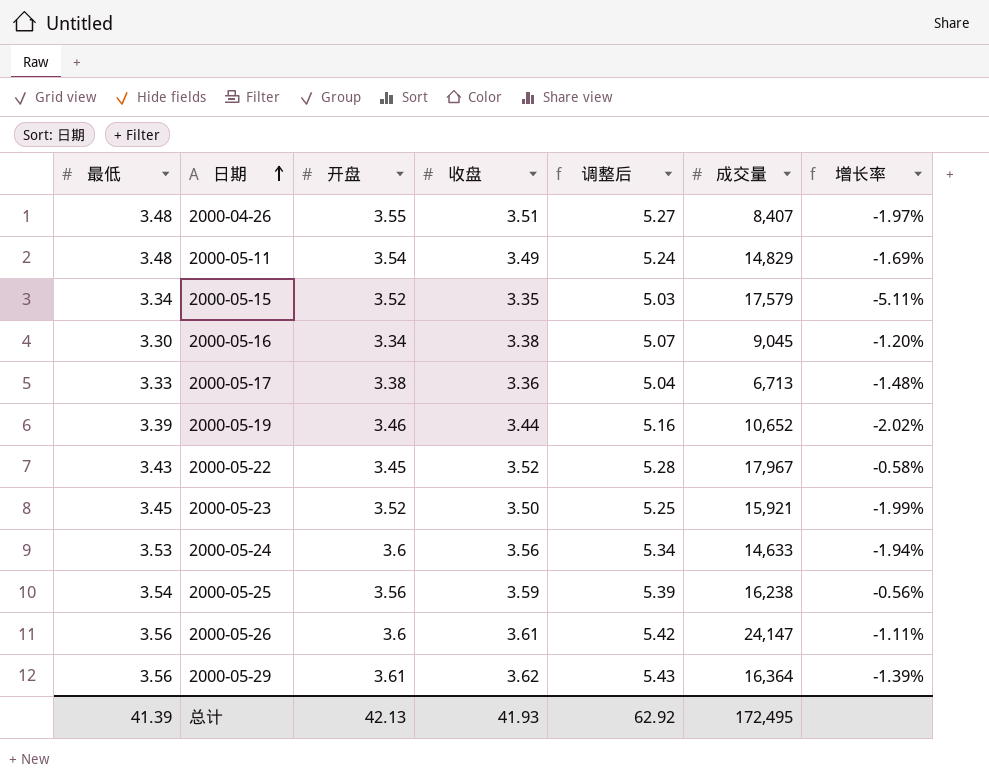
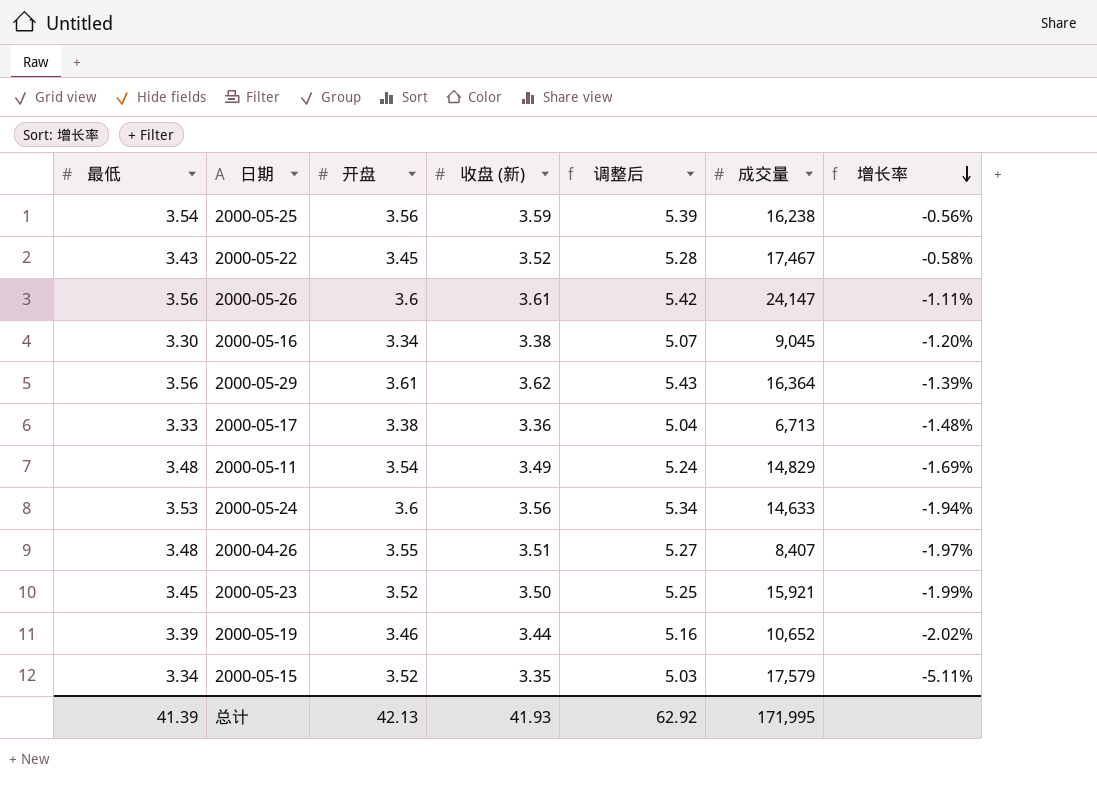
row order: 日期 ascending -> 增长率 descending
column name: 收盘 -> 收盘 (新)
2000-05-22 | 成交量: 17,967 -> 17,467
总计 | 成交量: 172,495 -> 171,995

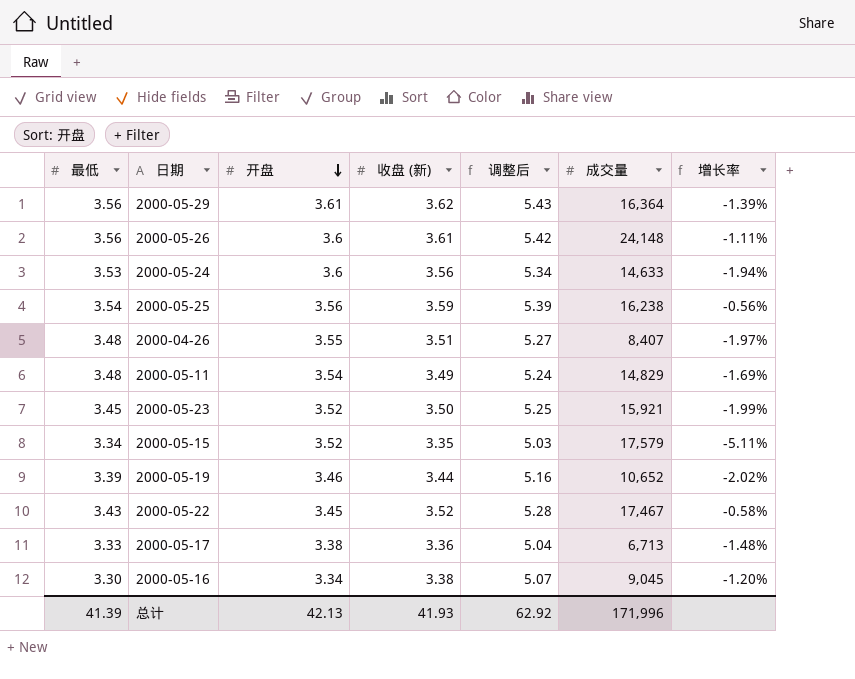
row order: 增长率 descending -> 开盘 descending
2000-05-26 | 成交量: 24,147 -> 24,148
总计 | 成交量: 171,995 -> 171,996

